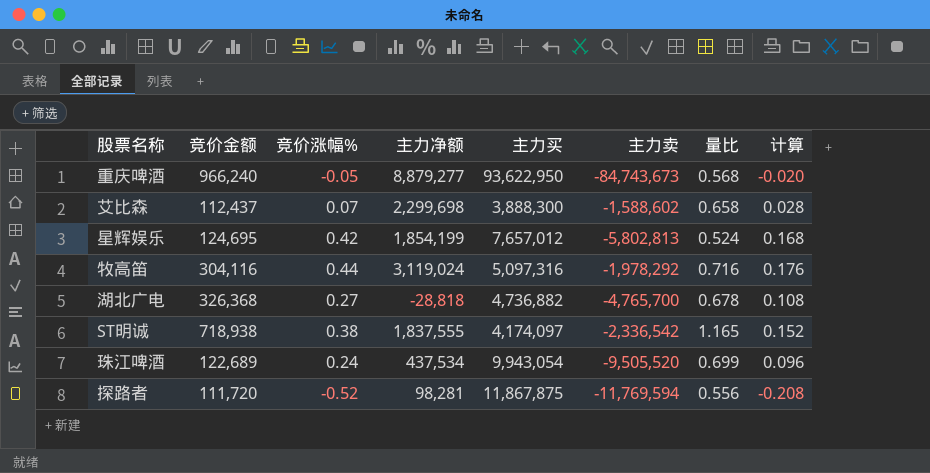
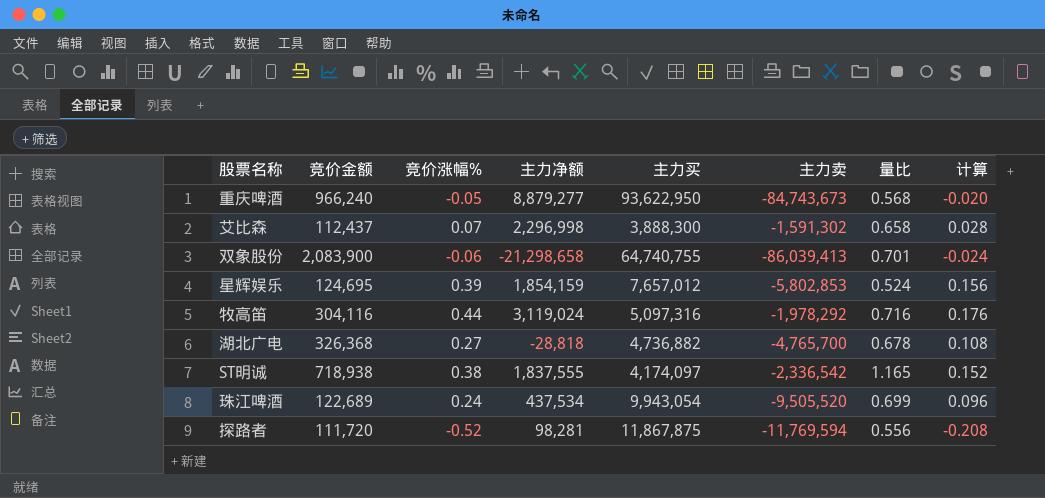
艾比森 | 主力净额: 2,299,698 -> 2,296,998
艾比森 | 主力卖: -1,588,602 -> -1,591,302
row 双象股份: none -> 2,083,900 | -0.06 | -21,298,658 | 64,740,755 | -86,039,413 | 0.701 | -0.024
星辉娱乐 | 竞价涨幅%: 0.42 -> 0.39
星辉娱乐 | 主力净额: 1,854,199 -> 1,854,159
星辉娱乐 | 主力卖: -5,802,813 -> -5,802,853
星辉娱乐 | 计算: 0.168 -> 0.156

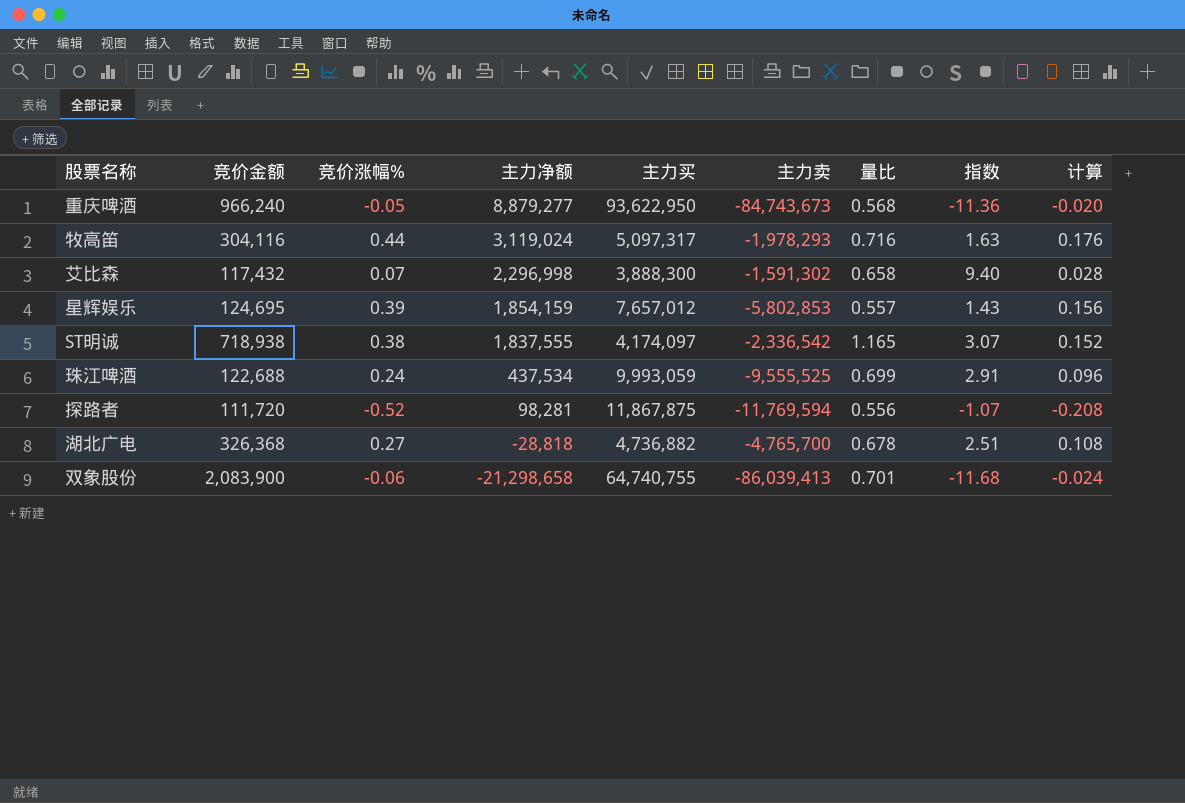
row order: none -> 主力净额 descending
column 指数 | formula: none -> [量比] / [竞价涨幅%]
牧高笛 | 主力买: 5,097,316 -> 5,097,317
牧高笛 | 主力卖: -1,978,292 -> -1,978,293
艾比森 | 竞价金额: 112,437 -> 117,432
星辉娱乐 | 量比: 0.524 -> 0.557
珠江啤酒 | 竞价金额: 122,689 -> 122,688
珠江啤酒 | 主力买: 9,943,054 -> 9,993,059
珠江啤酒 | 主力卖: -9,505,520 -> -9,555,525

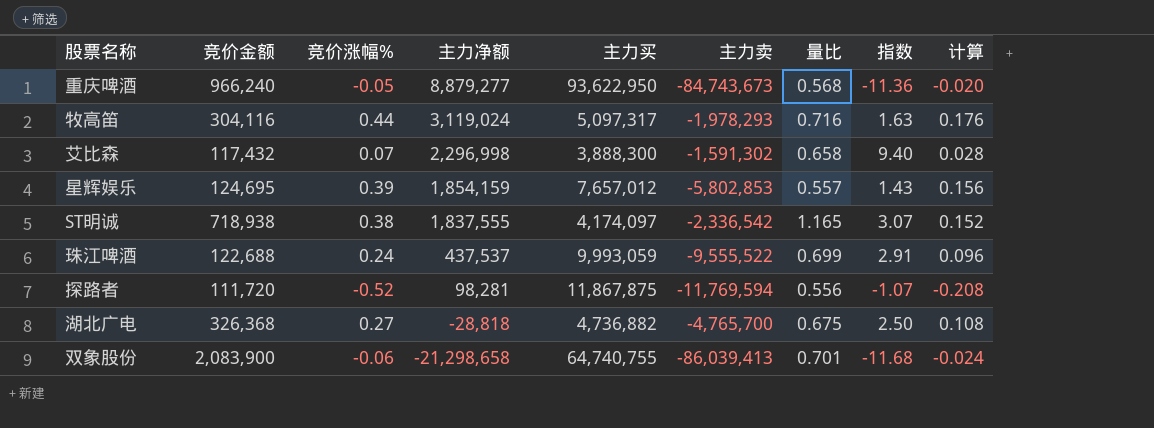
珠江啤酒 | 主力净额: 437,534 -> 437,537
珠江啤酒 | 主力卖: -9,555,525 -> -9,555,522
湖北广电 | 量比: 0.678 -> 0.675
湖北广电 | 指数: 2.51 -> 2.50

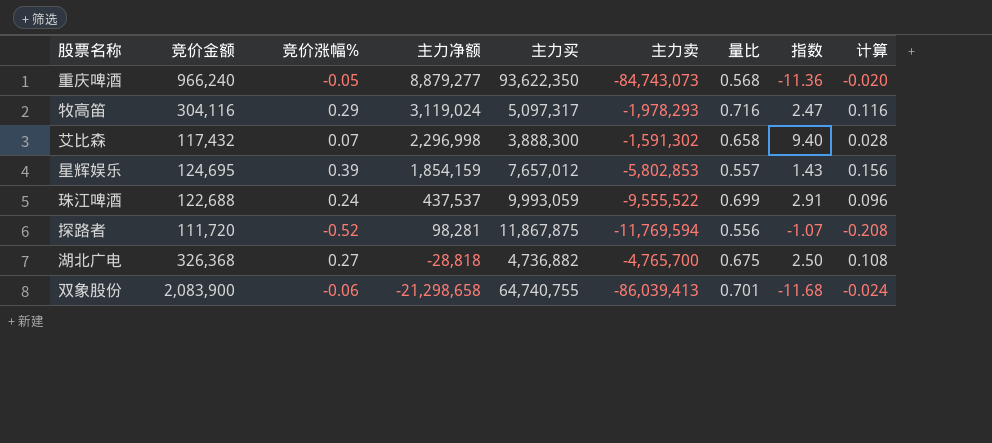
row ST明诚: 718,938 | 0.38 | 1,837,555 | 4,174,097 | -2,336,542 | 1.165 | 3.07 | 0.152 -> none
重庆啤酒 | 主力买: 93,622,950 -> 93,622,350
重庆啤酒 | 主力卖: -84,743,673 -> -84,743,073
牧高笛 | 竞价涨幅%: 0.44 -> 0.29
牧高笛 | 指数: 1.63 -> 2.47
牧高笛 | 计算: 0.176 -> 0.116

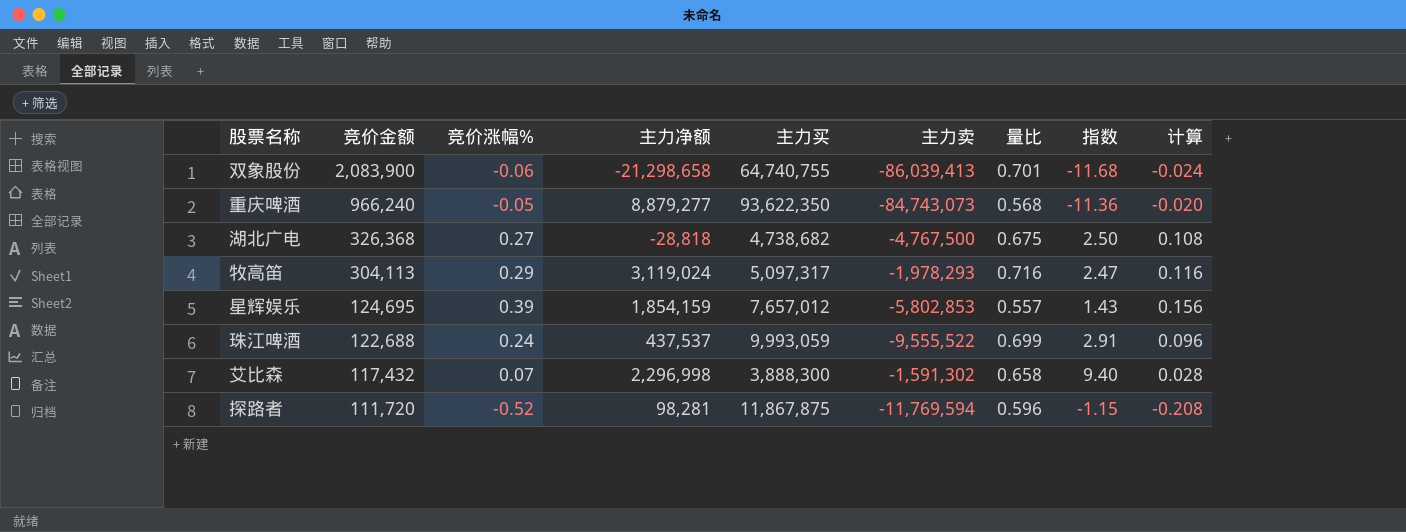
row order: 主力净额 descending -> 竞价金额 descending
湖北广电 | 主力买: 4,736,882 -> 4,738,682
湖北广电 | 主力卖: -4,765,700 -> -4,767,500
牧高笛 | 竞价金额: 304,116 -> 304,113
探路者 | 量比: 0.556 -> 0.596
探路者 | 指数: -1.07 -> -1.15

